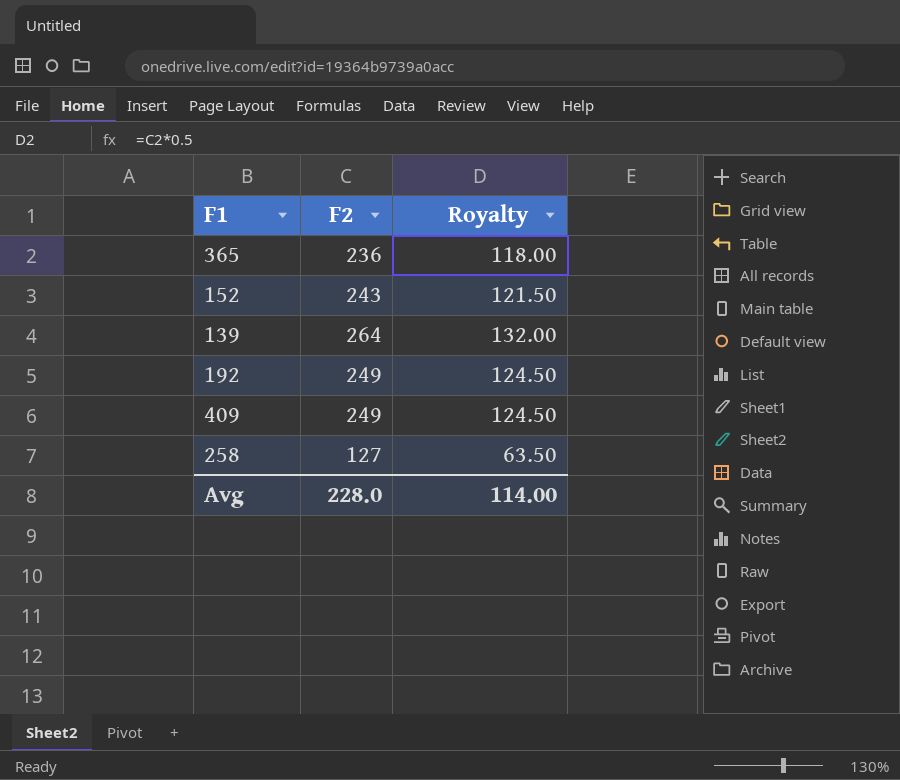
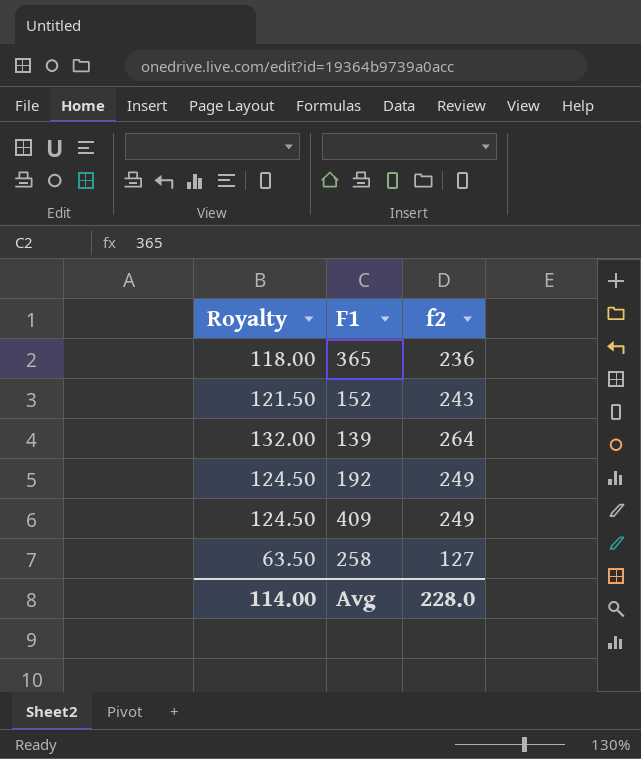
column Royalty | position: 3 -> 1
column name: F2 -> f2

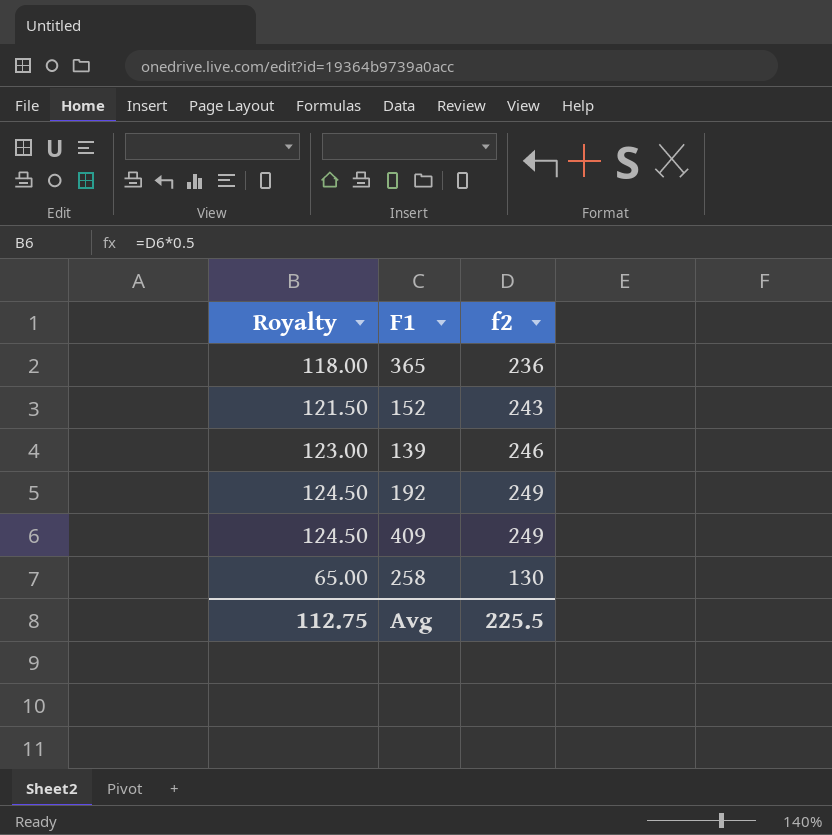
139 | Royalty: 132.00 -> 123.00
139 | f2: 264 -> 246
258 | Royalty: 63.50 -> 65.00
258 | f2: 127 -> 130
Avg | Royalty: 114.00 -> 112.75
Avg | f2: 228.0 -> 225.5

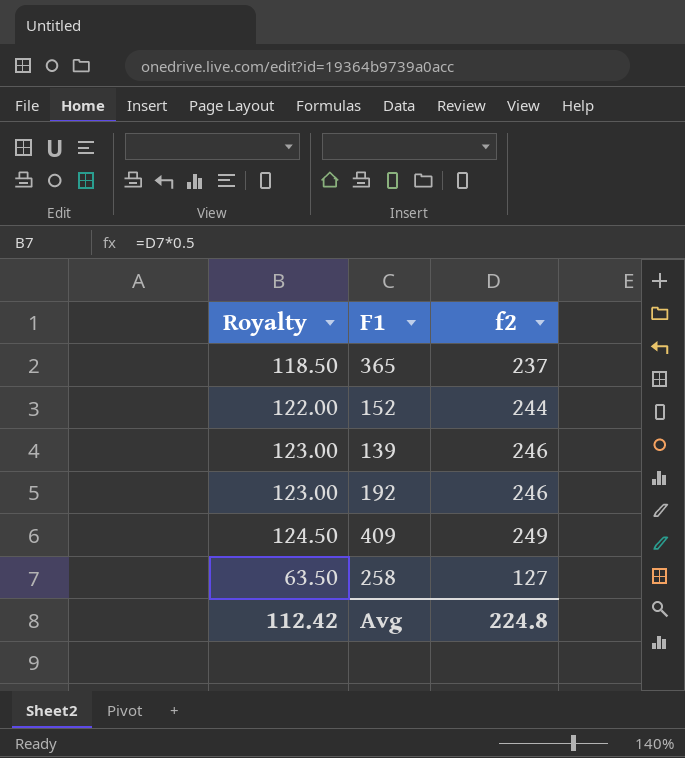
365 | Royalty: 118.00 -> 118.50
365 | f2: 236 -> 237
152 | Royalty: 121.50 -> 122.00
152 | f2: 243 -> 244
192 | Royalty: 124.50 -> 123.00
192 | f2: 249 -> 246
258 | Royalty: 65.00 -> 63.50
258 | f2: 130 -> 127
Avg | Royalty: 112.75 -> 112.42
Avg | f2: 225.5 -> 224.8

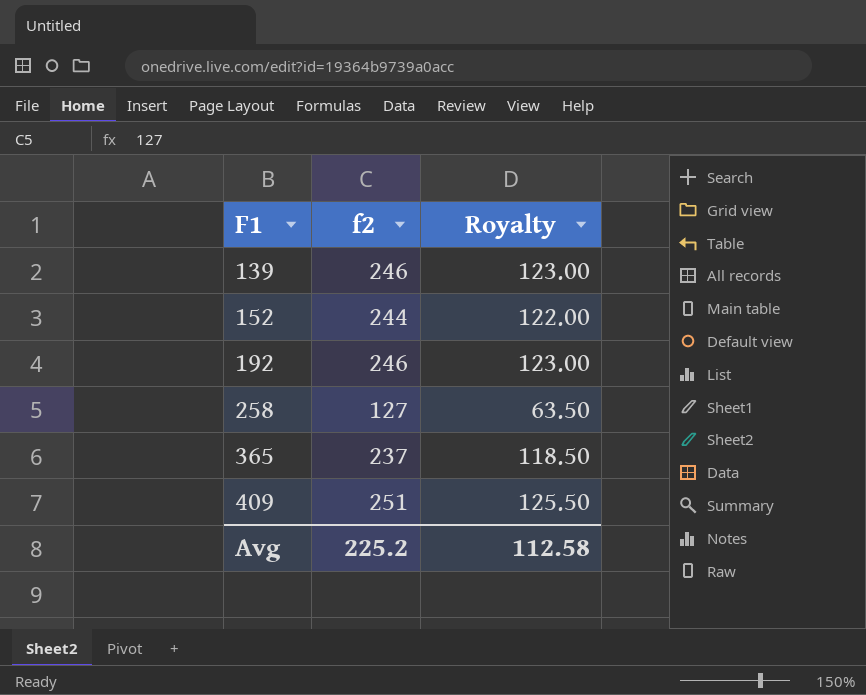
row order: none -> F1 ascending
column Royalty | position: 1 -> 3
409 | f2: 249 -> 251
409 | Royalty: 124.50 -> 125.50
Avg | f2: 224.8 -> 225.2
Avg | Royalty: 112.42 -> 112.58

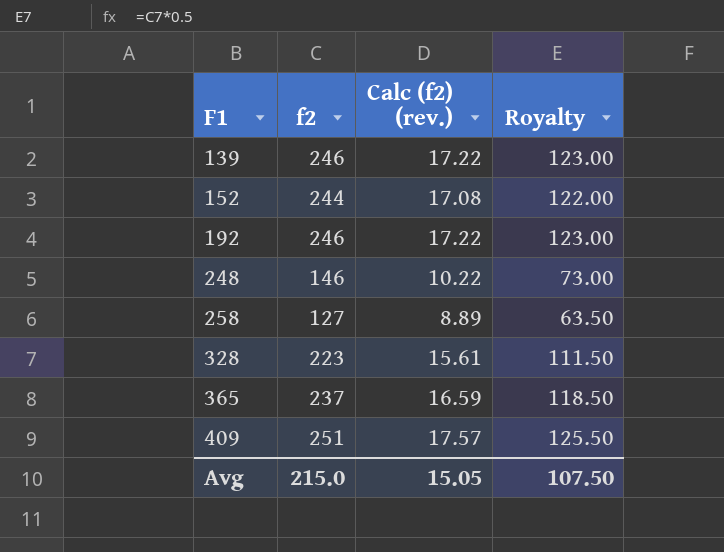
column Calc (f2) (rev.) | formula: none -> [f2] * 0.07
row 248: none -> 146 | 10.22 | 73.00
row 328: none -> 223 | 15.61 | 111.50
Avg | f2: 225.2 -> 215.0
Avg | Royalty: 112.58 -> 107.50

